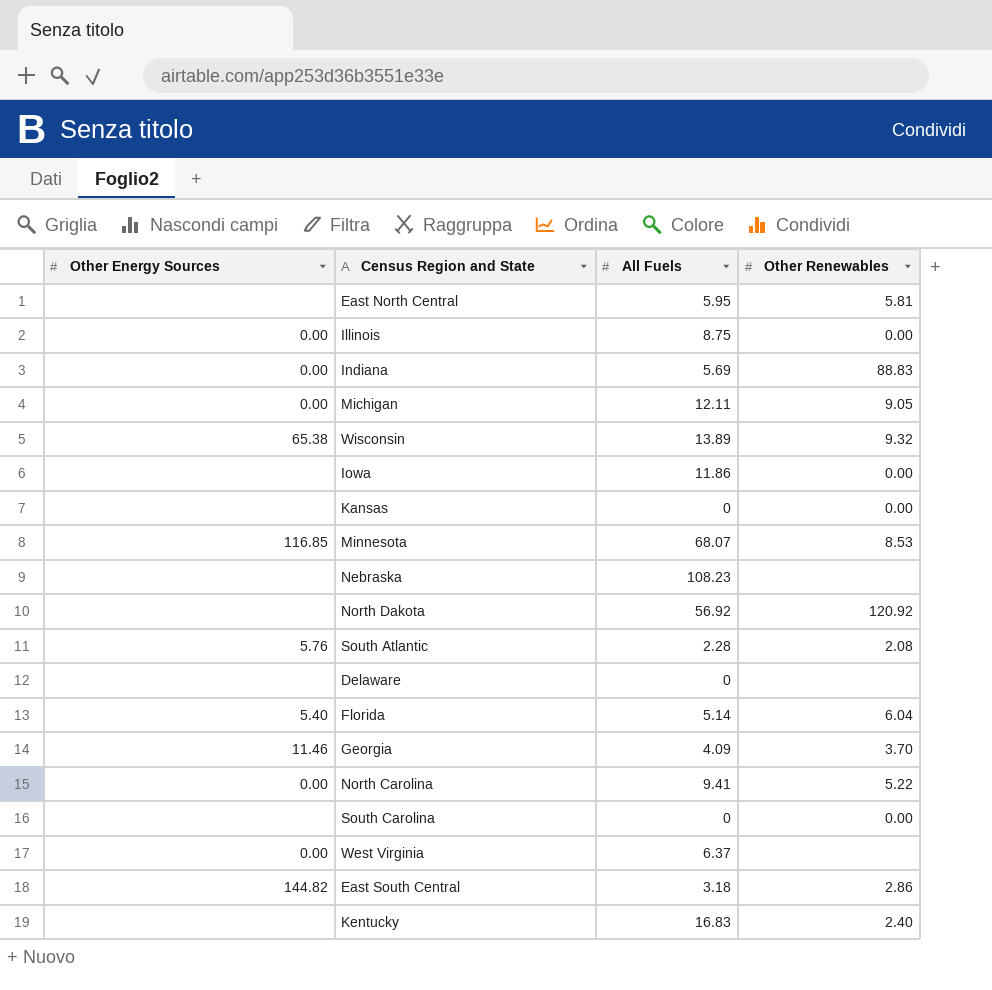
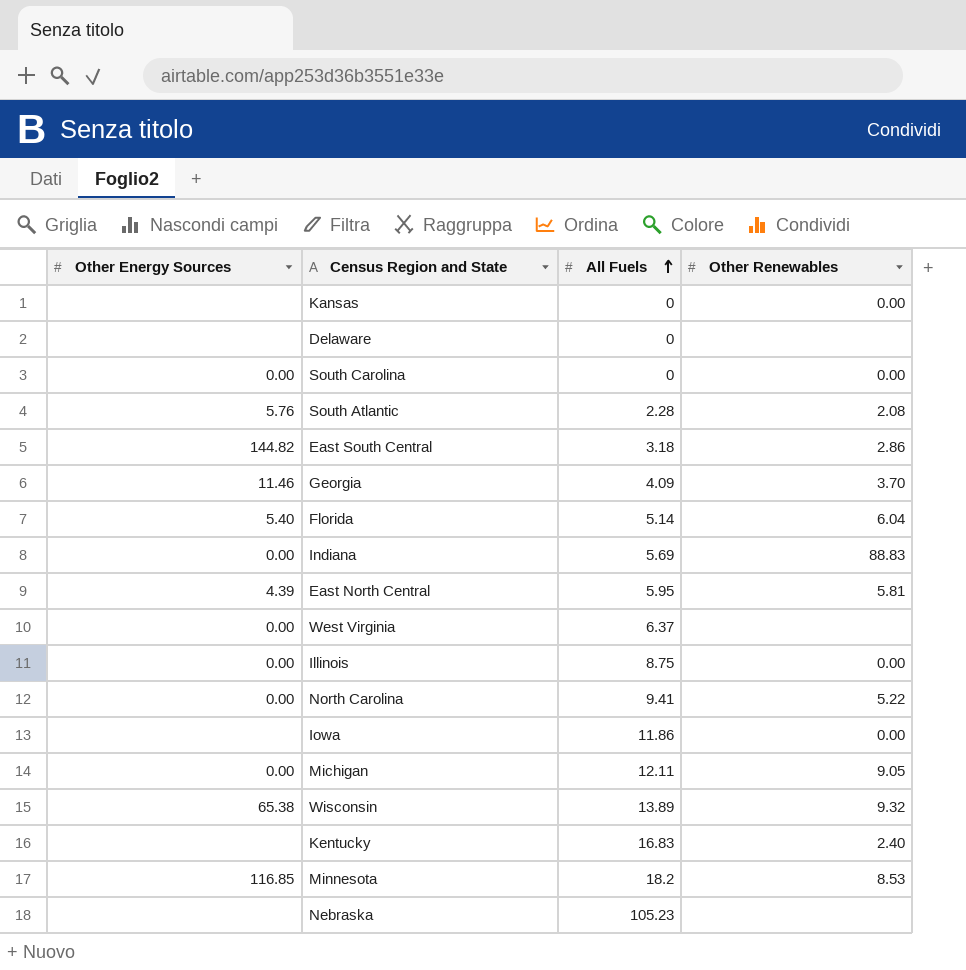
row order: none -> All Fuels ascending
row North Dakota: none | 56.92 | 120.92 -> none
South Carolina | Other Energy Sources: none -> 0.00
East North Central | Other Energy Sources: none -> 4.39
Minnesota | All Fuels: 68.07 -> 18.2
Nebraska | All Fuels: 108.23 -> 105.23

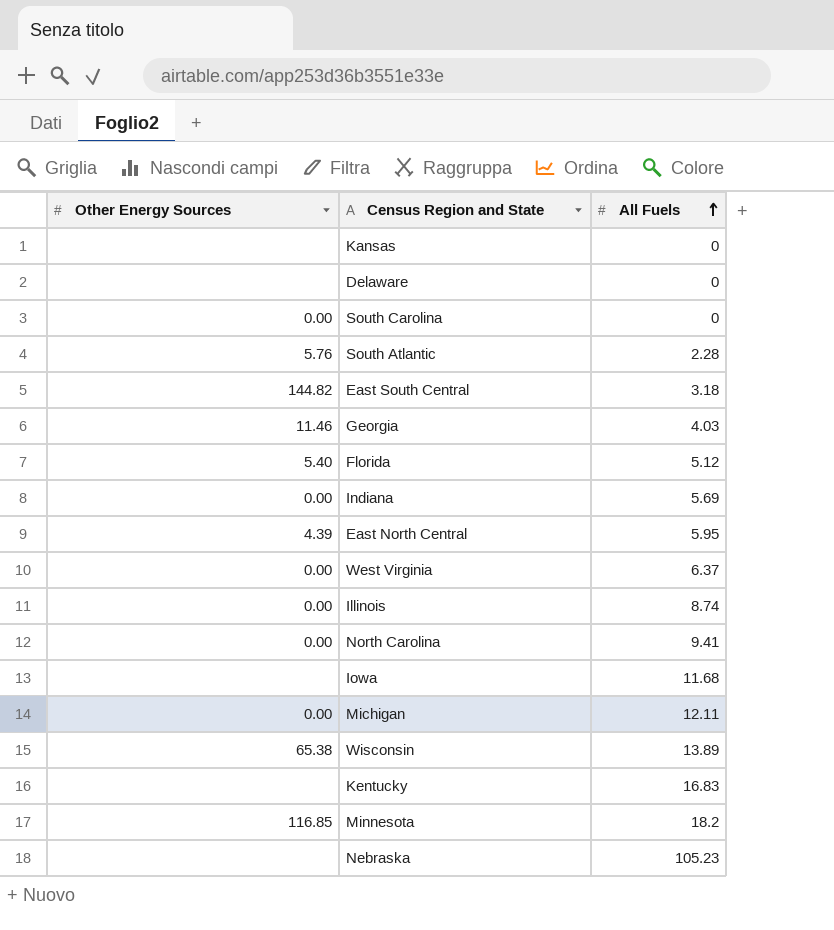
column Other Renewables | position: 4 -> none
Georgia | All Fuels: 4.09 -> 4.03
Florida | All Fuels: 5.14 -> 5.12
Illinois | All Fuels: 8.75 -> 8.74
Iowa | All Fuels: 11.86 -> 11.68

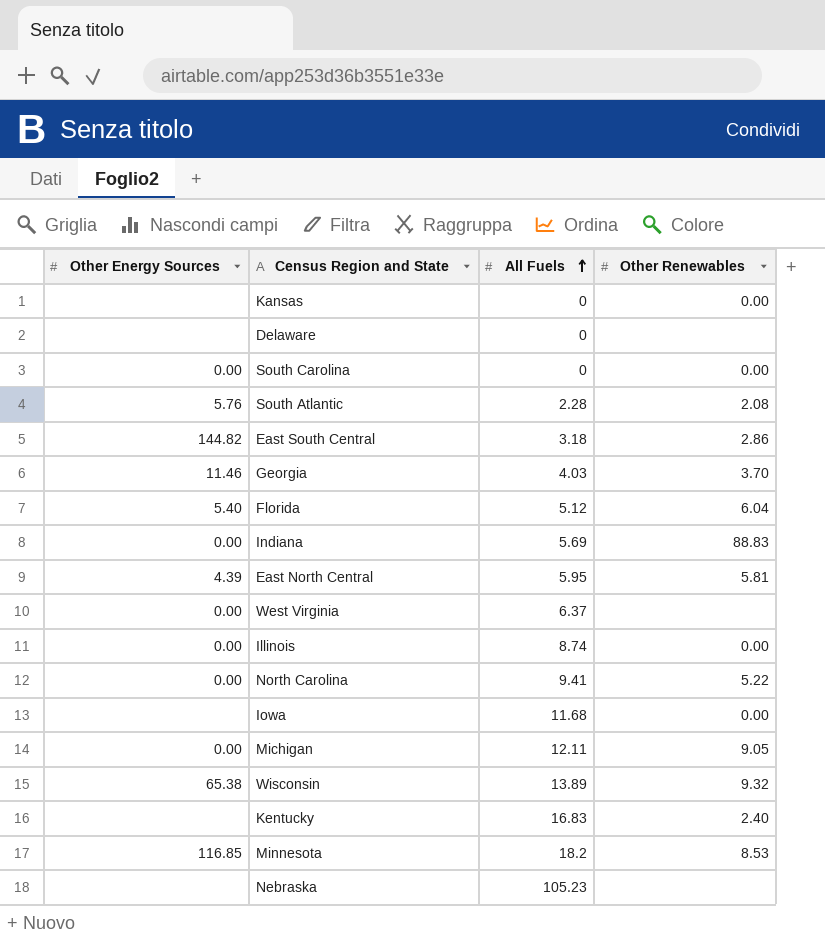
column Other Renewables | position: none -> 4

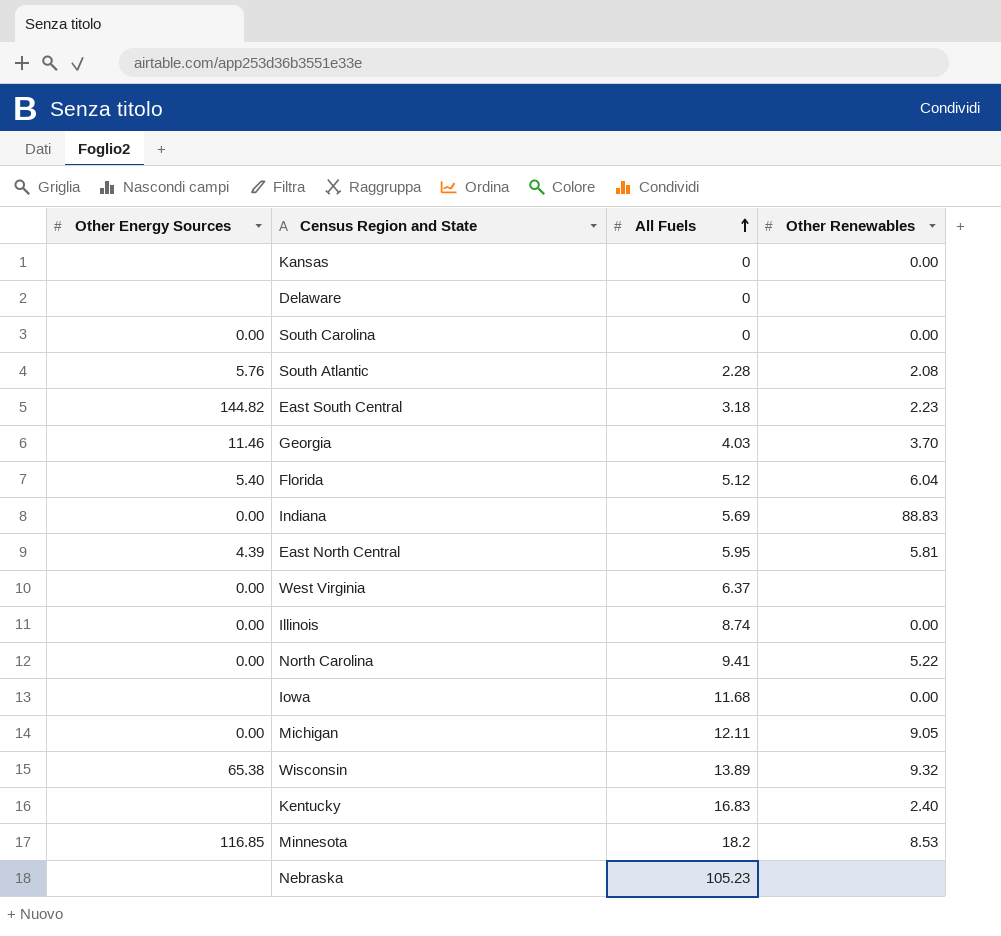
East South Central | Other Renewables: 2.86 -> 2.23

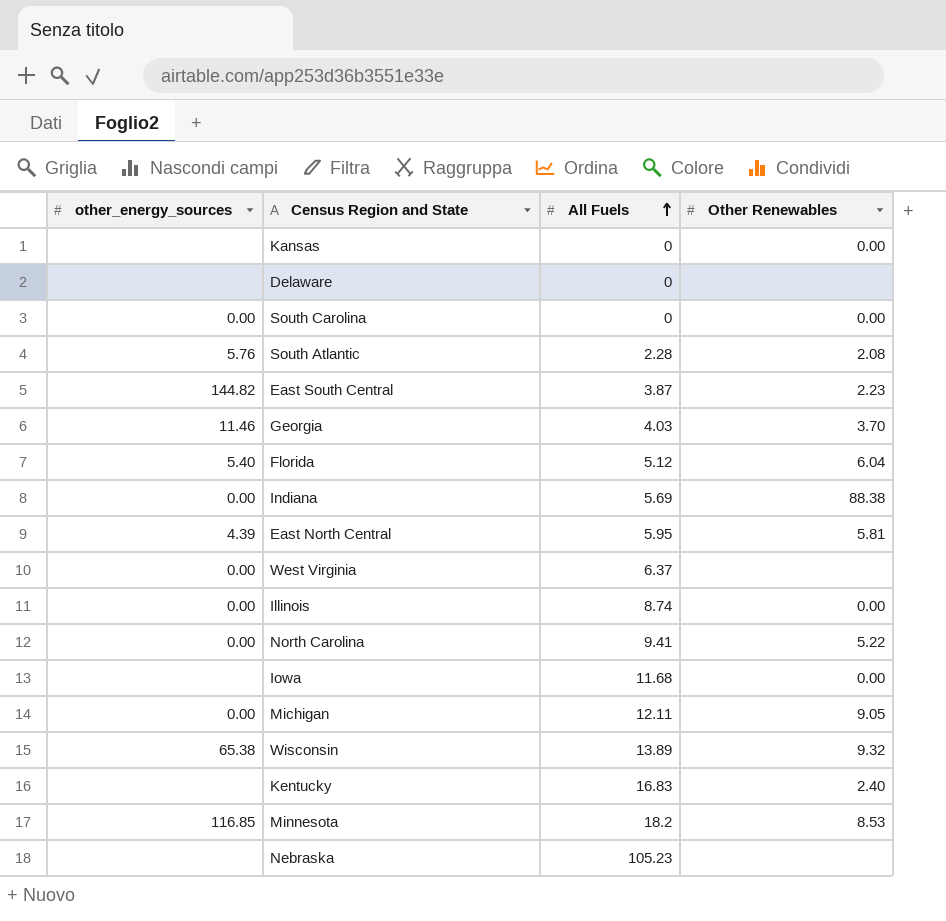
column name: Other Energy Sources -> other_energy_sources
East South Central | All Fuels: 3.18 -> 3.87
Indiana | Other Renewables: 88.83 -> 88.38

